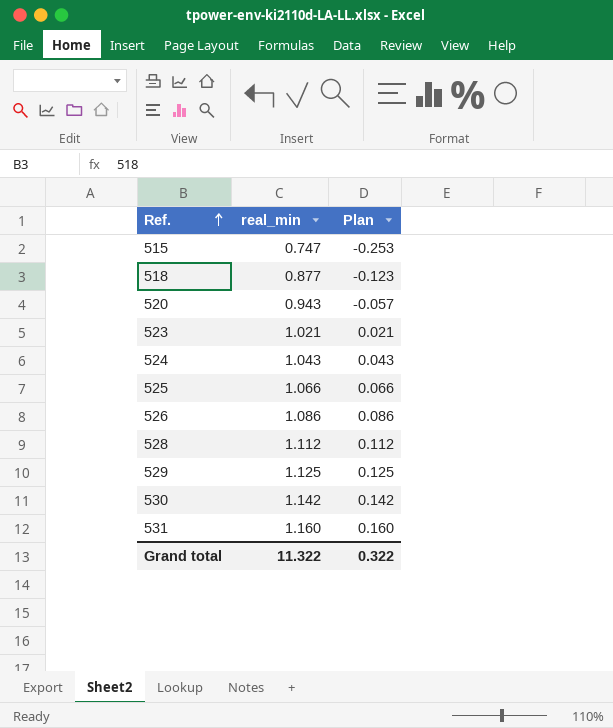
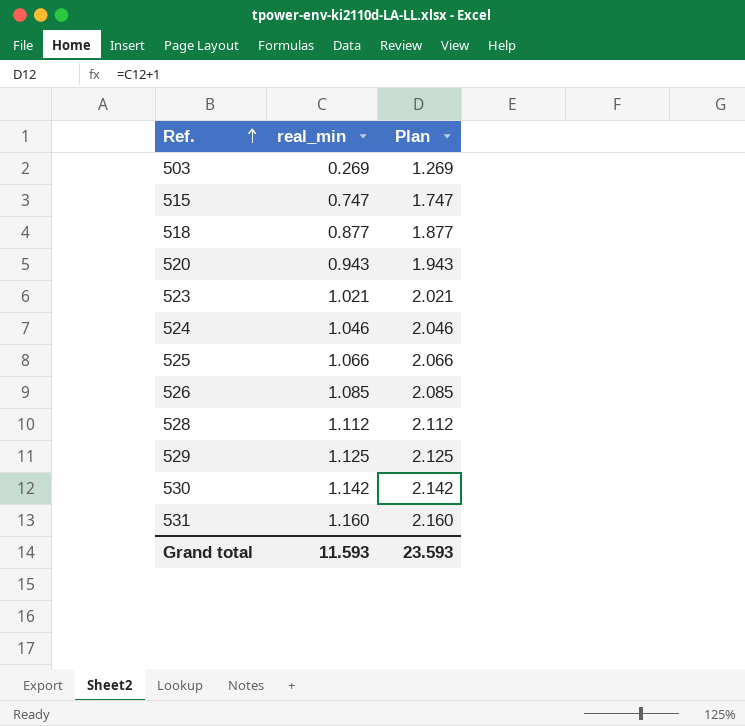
column Plan | formula: [real_min] - 1 -> [real_min] + 1
row 503: none -> 0.269 | 1.269
524 | real_min: 1.043 -> 1.046
526 | real_min: 1.086 -> 1.085
Grand total | real_min: 11.322 -> 11.593
Grand total | Plan: 0.322 -> 23.593

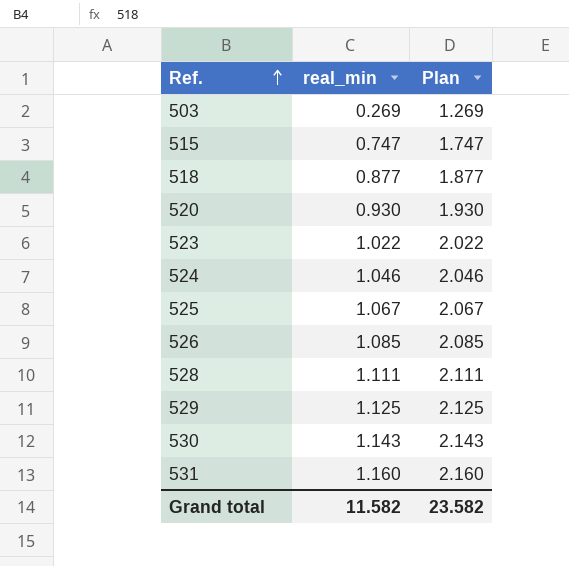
520 | real_min: 0.943 -> 0.930
520 | Plan: 1.943 -> 1.930
523 | real_min: 1.021 -> 1.022
523 | Plan: 2.021 -> 2.022
525 | real_min: 1.066 -> 1.067
525 | Plan: 2.066 -> 2.067
528 | real_min: 1.112 -> 1.111
528 | Plan: 2.112 -> 2.111
530 | real_min: 1.142 -> 1.143
530 | Plan: 2.142 -> 2.143
Grand total | real_min: 11.593 -> 11.582
Grand total | Plan: 23.593 -> 23.582

